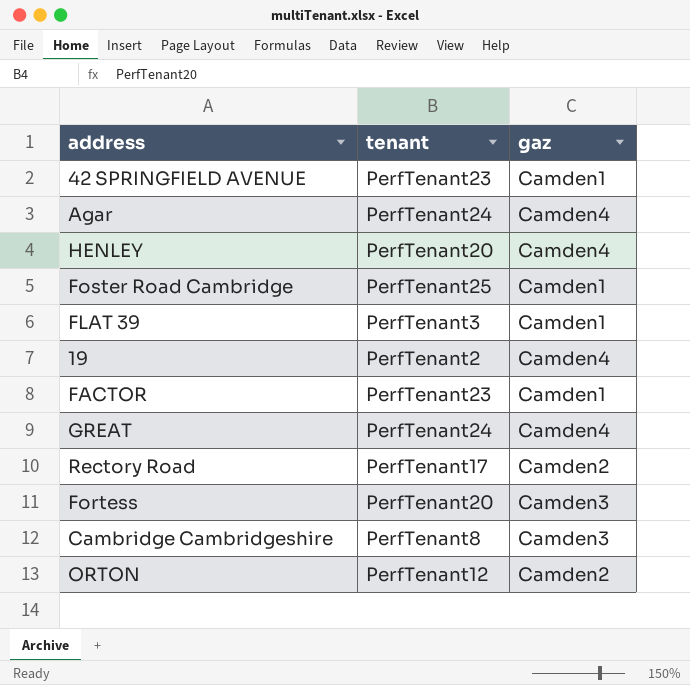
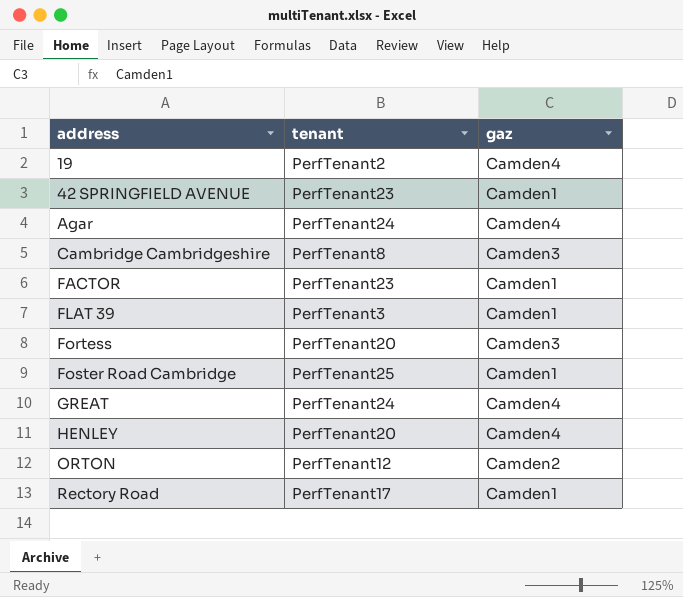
row order: none -> address ascending
Rectory Road | gaz: Camden2 -> Camden1

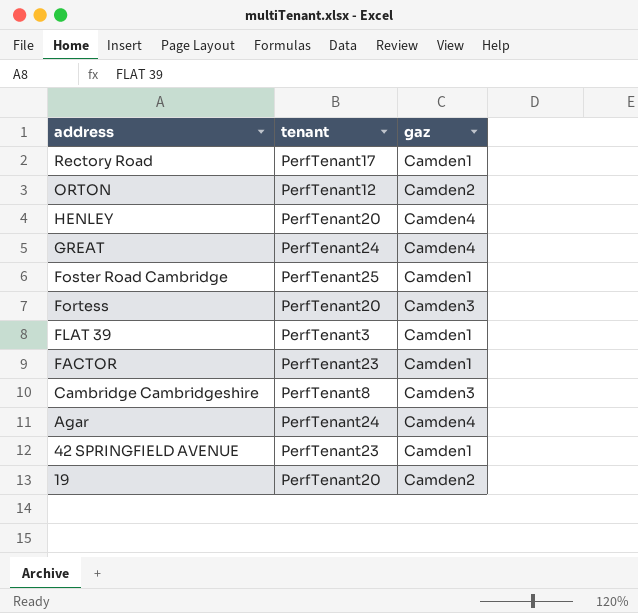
row order: address ascending -> address descending
19 | tenant: PerfTenant2 -> PerfTenant20
19 | gaz: Camden4 -> Camden2

